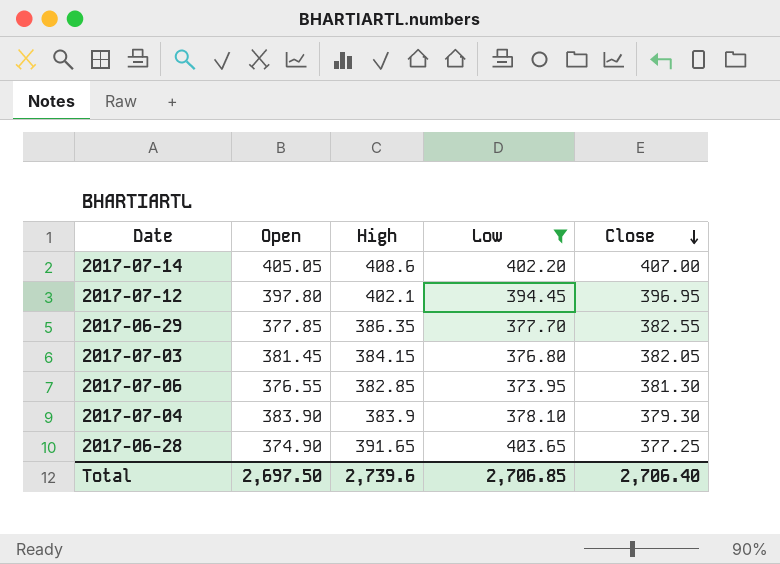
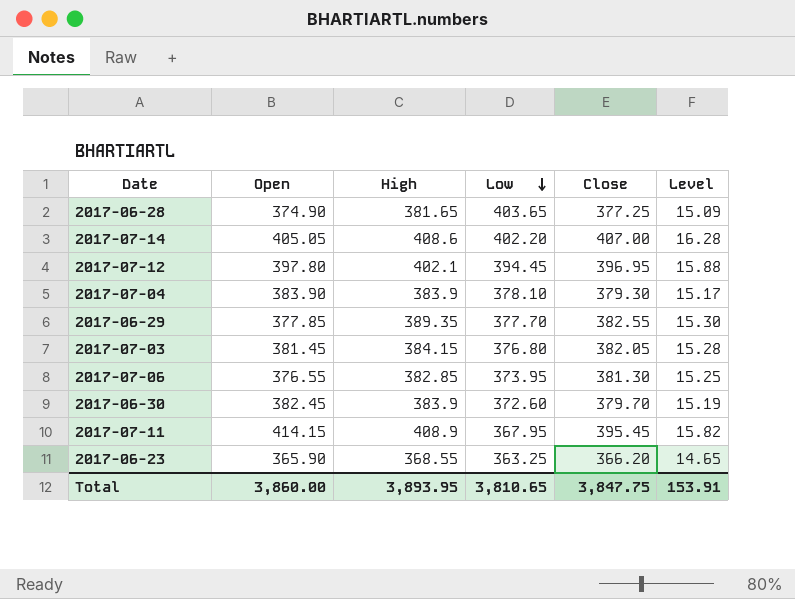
filter: Low >= 373.95 -> none
row order: Close descending -> Low descending
column Level | formula: none -> [Close] * 0.04
2017-06-28 | High: 391.65 -> 381.65
2017-06-29 | High: 386.35 -> 389.35
Total | Open: 2,697.50 -> 3,860.00
Total | High: 2,739.6 -> 3,893.95
Total | Low: 2,706.85 -> 3,810.65
Total | Close: 2,706.40 -> 3,847.75

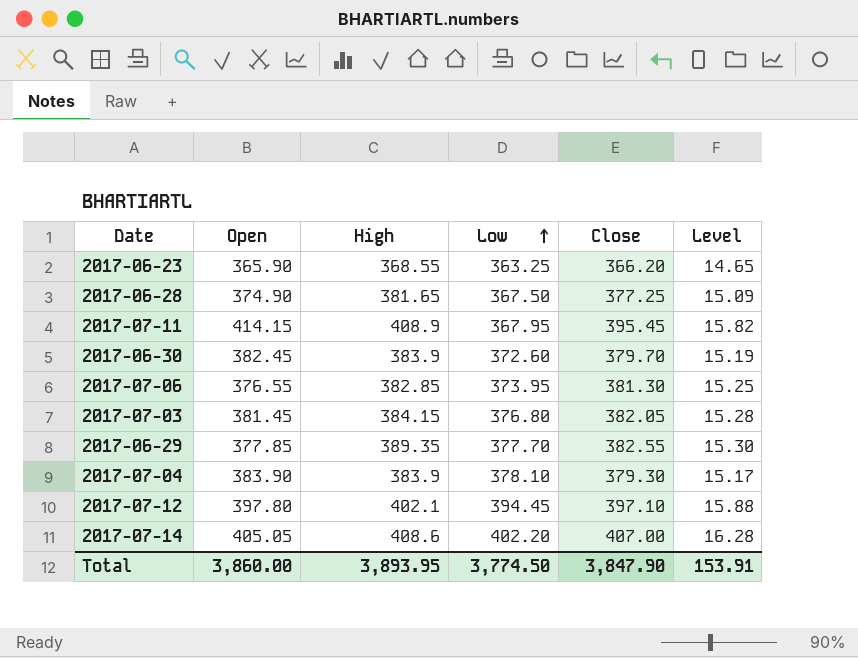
row order: Low descending -> Low ascending
2017-06-28 | Low: 403.65 -> 367.50
2017-07-12 | Close: 396.95 -> 397.10
Total | Low: 3,810.65 -> 3,774.50
Total | Close: 3,847.75 -> 3,847.90

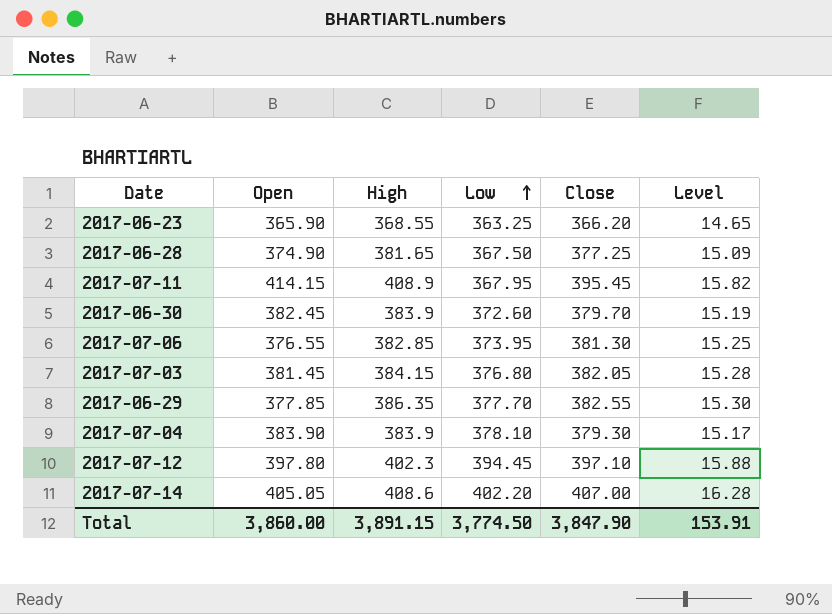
2017-06-29 | High: 389.35 -> 386.35
2017-07-12 | High: 402.1 -> 402.3
Total | High: 3,893.95 -> 3,891.15

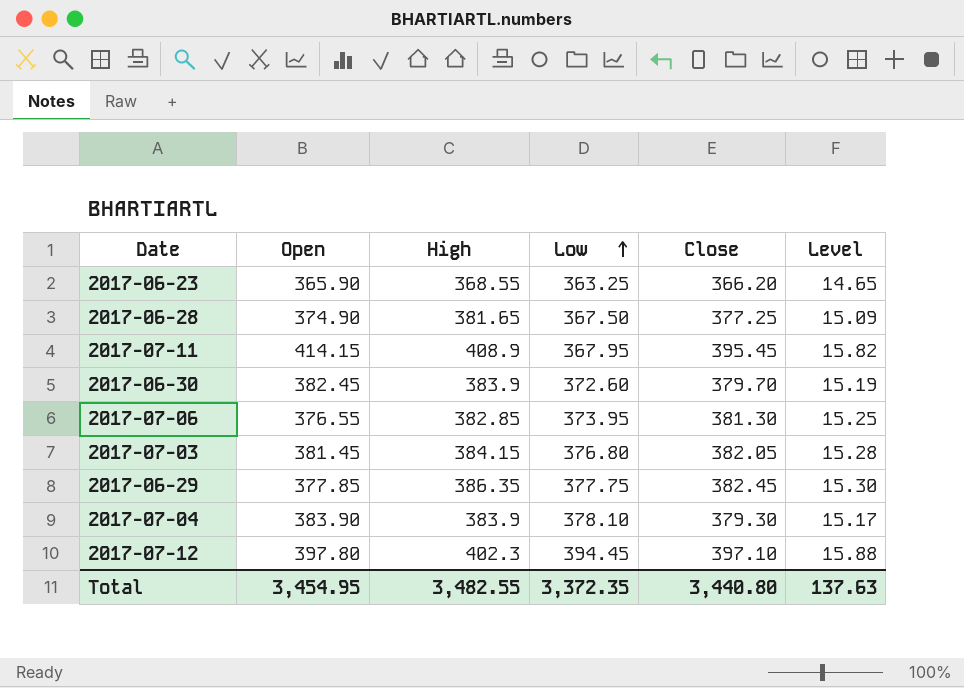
row 2017-07-14: 405.05 | 408.6 | 402.20 | 407.00 | 16.28 -> none
2017-06-29 | Low: 377.70 -> 377.75
2017-06-29 | Close: 382.55 -> 382.45
Total | Open: 3,860.00 -> 3,454.95
Total | High: 3,891.15 -> 3,482.55
Total | Low: 3,774.50 -> 3,372.35
Total | Close: 3,847.90 -> 3,440.80
Total | Level: 153.91 -> 137.63

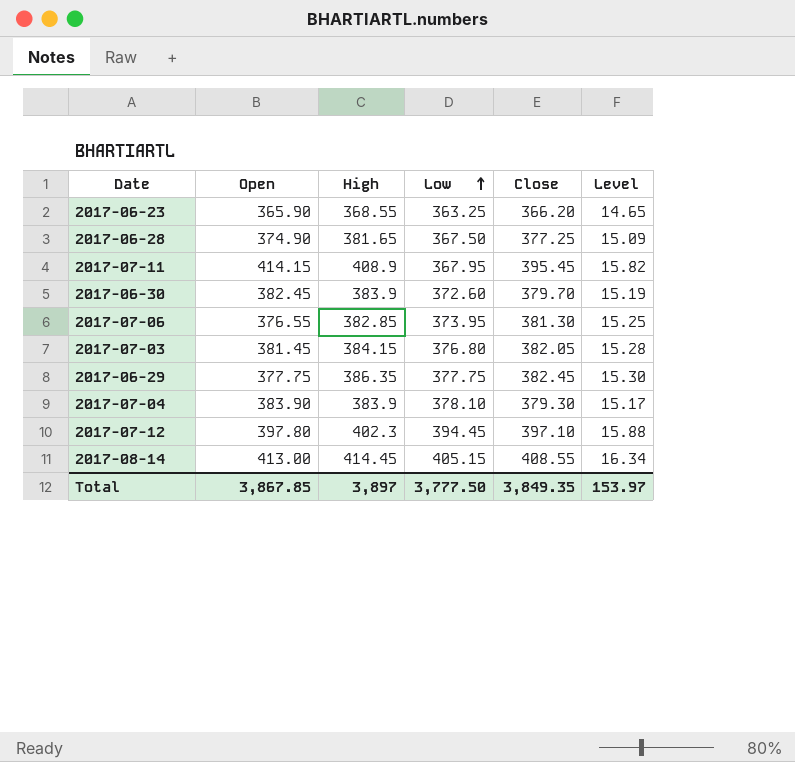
2017-06-29 | Open: 377.85 -> 377.75
row 2017-08-14: none -> 413.00 | 414.45 | 405.15 | 408.55 | 16.34
Total | Open: 3,454.95 -> 3,867.85
Total | High: 3,482.55 -> 3,897
Total | Low: 3,372.35 -> 3,777.50
Total | Close: 3,440.80 -> 3,849.35
Total | Level: 137.63 -> 153.97

